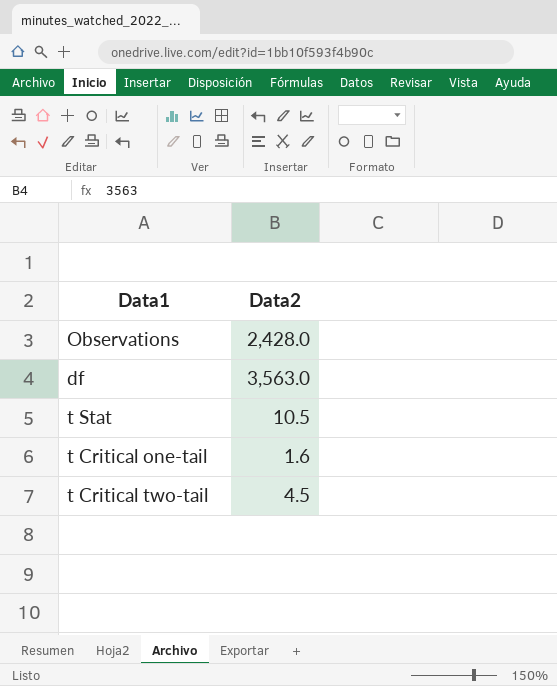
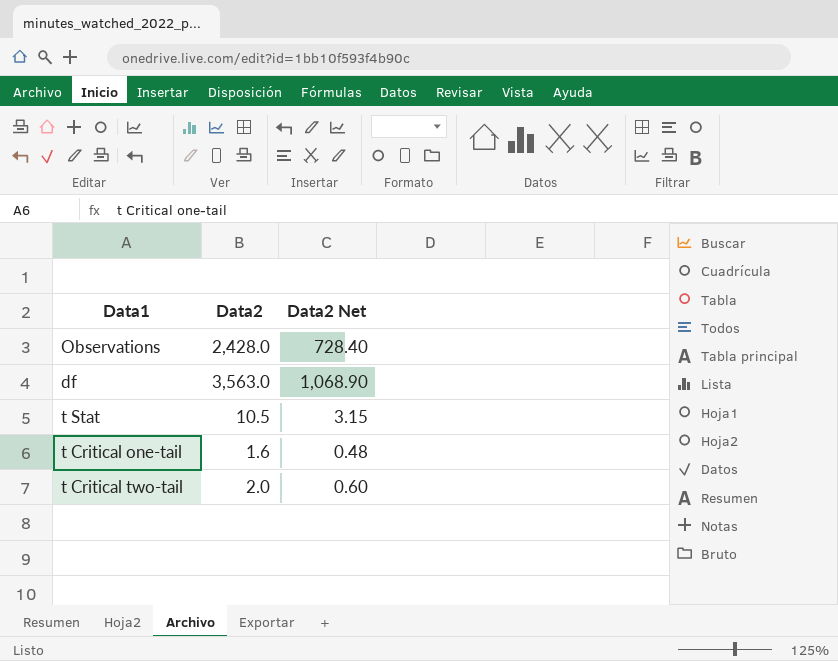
column Data2 Net | formula: none -> [Data2] * 0.3
t Critical two-tail | Data2: 4.5 -> 2.0

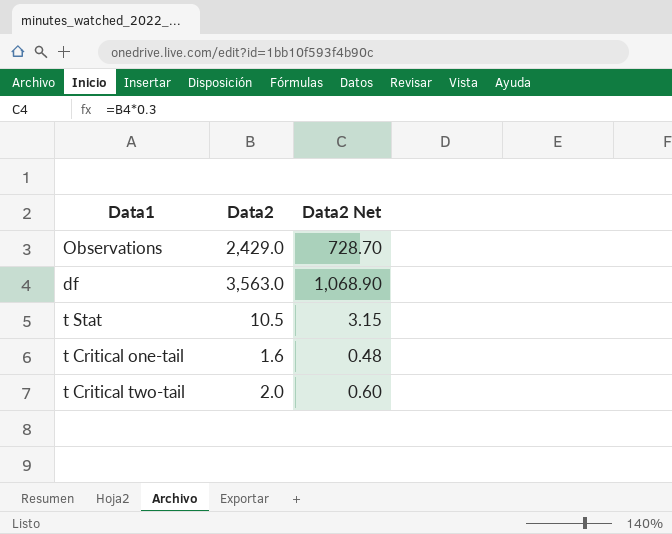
Observations | Data2: 2,428.0 -> 2,429.0
Observations | Data2 Net: 728.40 -> 728.70

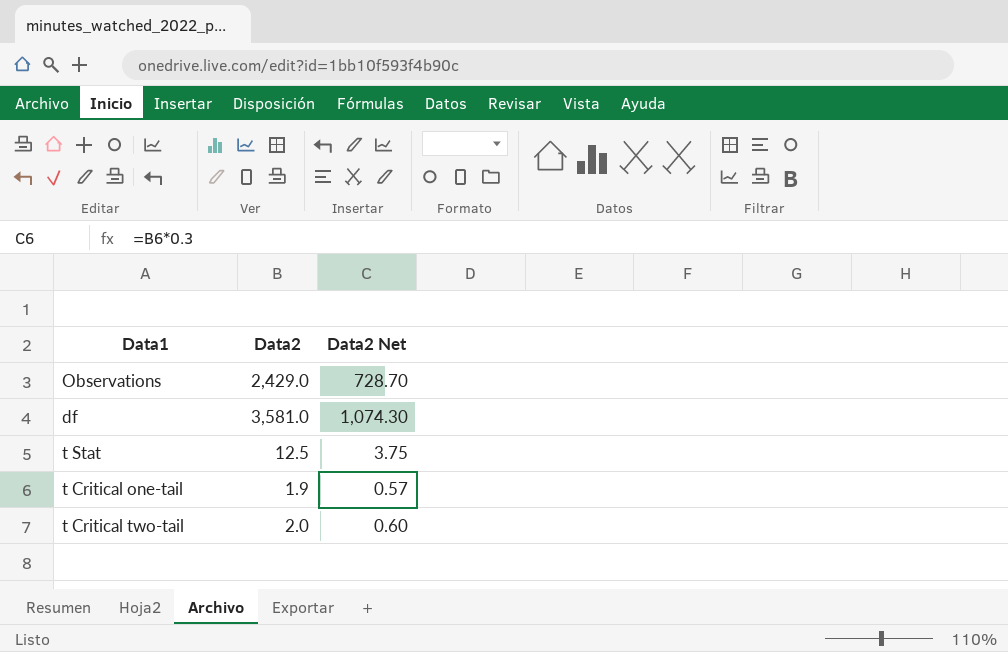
df | Data2: 3,563.0 -> 3,581.0
df | Data2 Net: 1,068.90 -> 1,074.30
t Stat | Data2: 10.5 -> 12.5
t Stat | Data2 Net: 3.15 -> 3.75
t Critical one-tail | Data2: 1.6 -> 1.9
t Critical one-tail | Data2 Net: 0.48 -> 0.57

